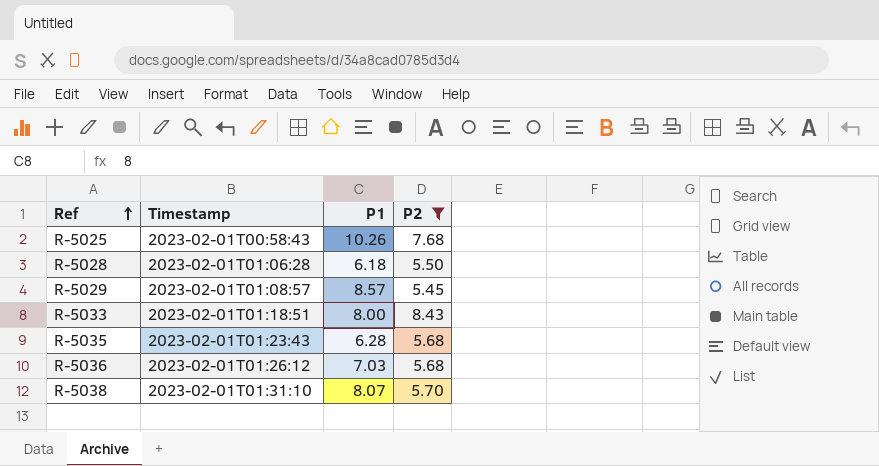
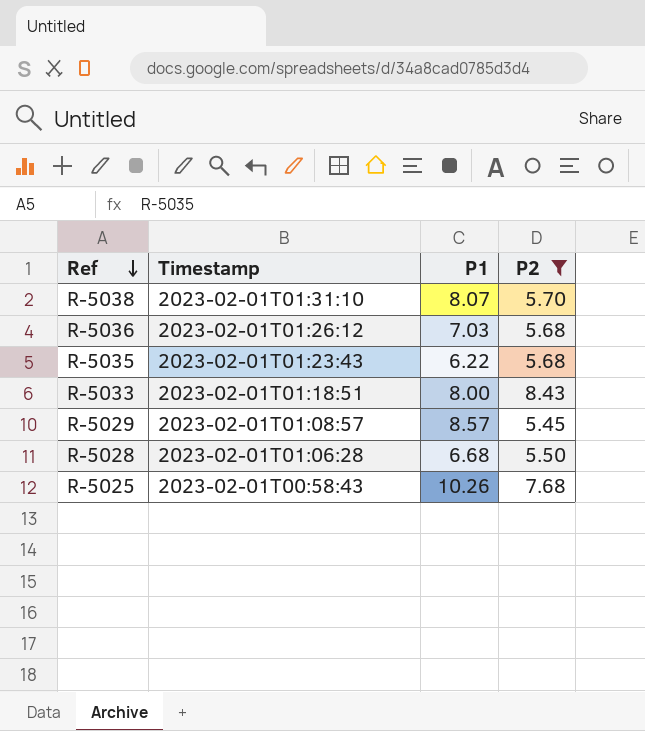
row order: Ref ascending -> Ref descending
R-5035 | P1: 6.28 -> 6.22
R-5028 | P1: 6.18 -> 6.68

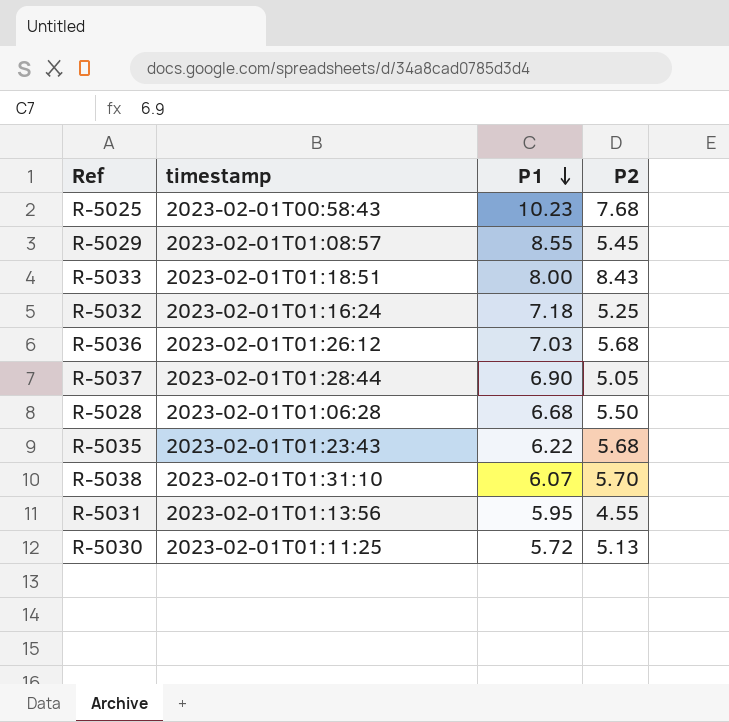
filter: P2 >= 5.45 -> none
row order: Ref descending -> P1 descending
column name: Timestamp -> timestamp
R-5025 | P1: 10.26 -> 10.23
R-5029 | P1: 8.57 -> 8.55
R-5038 | P1: 8.07 -> 6.07

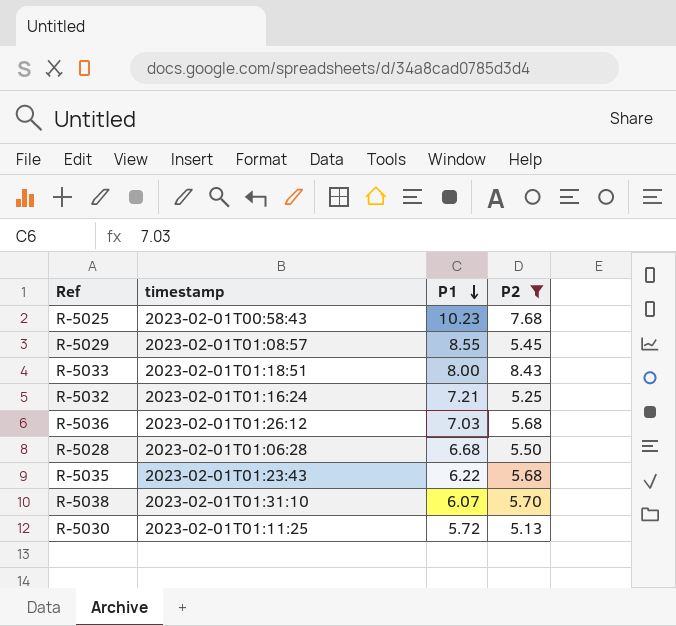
filter: none -> P2 >= 5.13
R-5032 | P1: 7.18 -> 7.21

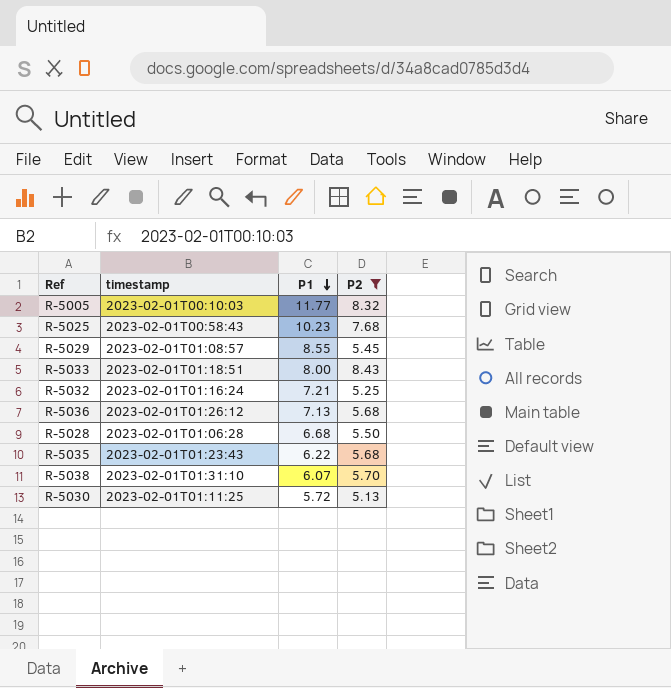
row R-5005: none -> 2023-02-01T00:10:03 | 11.77 | 8.32
R-5036 | P1: 7.03 -> 7.13

